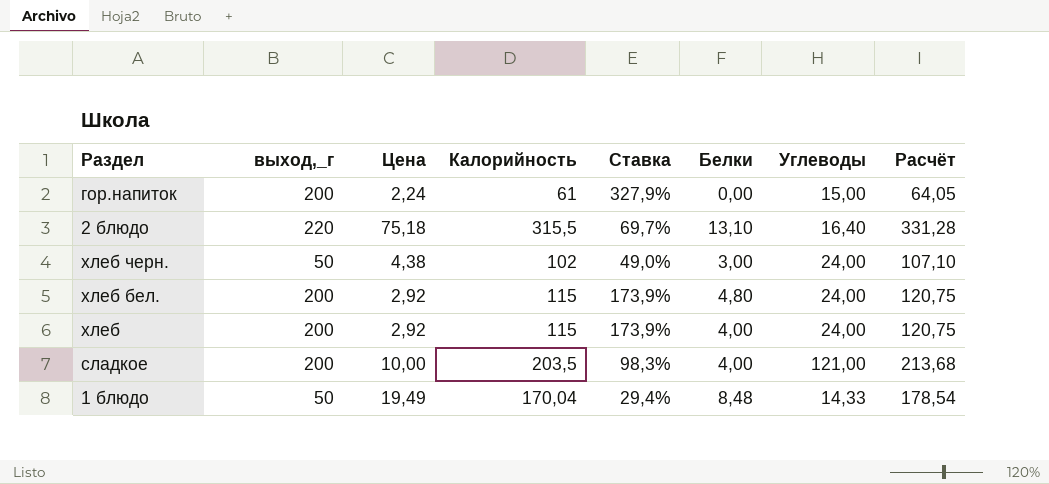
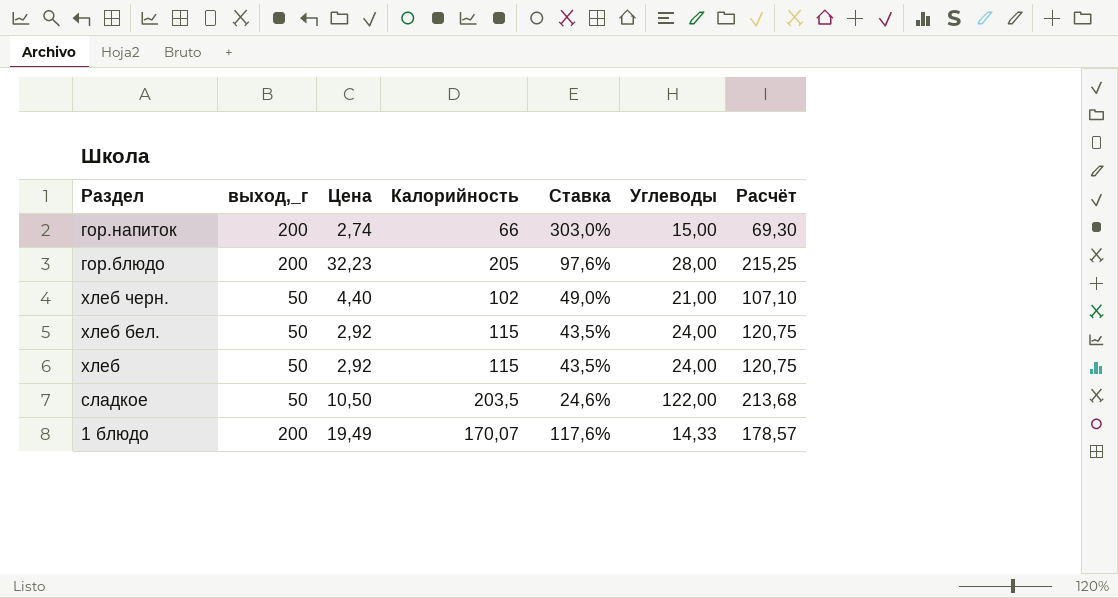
column Белки | position: 6 -> none
row 2 блюдо: 220 | 75,18 | 315,5 | 69,7% | 13,10 | 16,40 | 331,28 -> none
гор.напиток | Цена: 2,24 -> 2,74
гор.напиток | Калорийность: 61 -> 66
гор.напиток | Ставка: 327,9% -> 303,0%
гор.напиток | Расчёт: 64,05 -> 69,30
row гор.блюдо: none -> 200 | 32,23 | 205 | 97,6% | 28,00 | 215,25
хлеб черн. | Цена: 4,38 -> 4,40
хлеб черн. | Углеводы: 24,00 -> 21,00
хлеб бел. | выход,_г: 200 -> 50
хлеб бел. | Ставка: 173,9% -> 43,5%
хлеб | выход,_г: 200 -> 50
хлеб | Ставка: 173,9% -> 43,5%
сладкое | выход,_г: 200 -> 50
сладкое | Цена: 10,00 -> 10,50
сладкое | Ставка: 98,3% -> 24,6%
сладкое | Углеводы: 121,00 -> 122,00
1 блюдо | выход,_г: 50 -> 200
1 блюдо | Калорийность: 170,04 -> 170,07
1 блюдо | Ставка: 29,4% -> 117,6%
1 блюдо | Расчёт: 178,54 -> 178,57

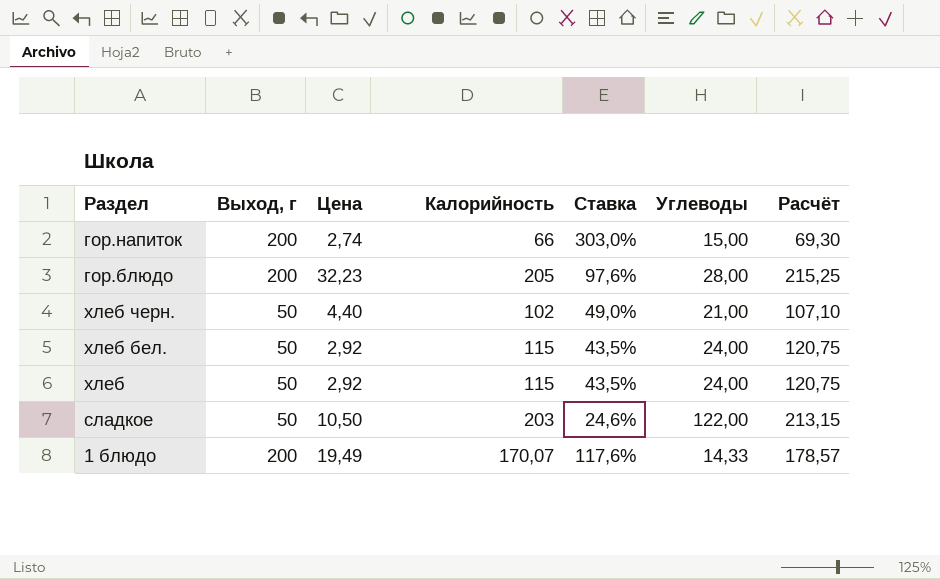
column name: выход,_г -> Выход, г
сладкое | Калорийность: 203,5 -> 203
сладкое | Расчёт: 213,68 -> 213,15

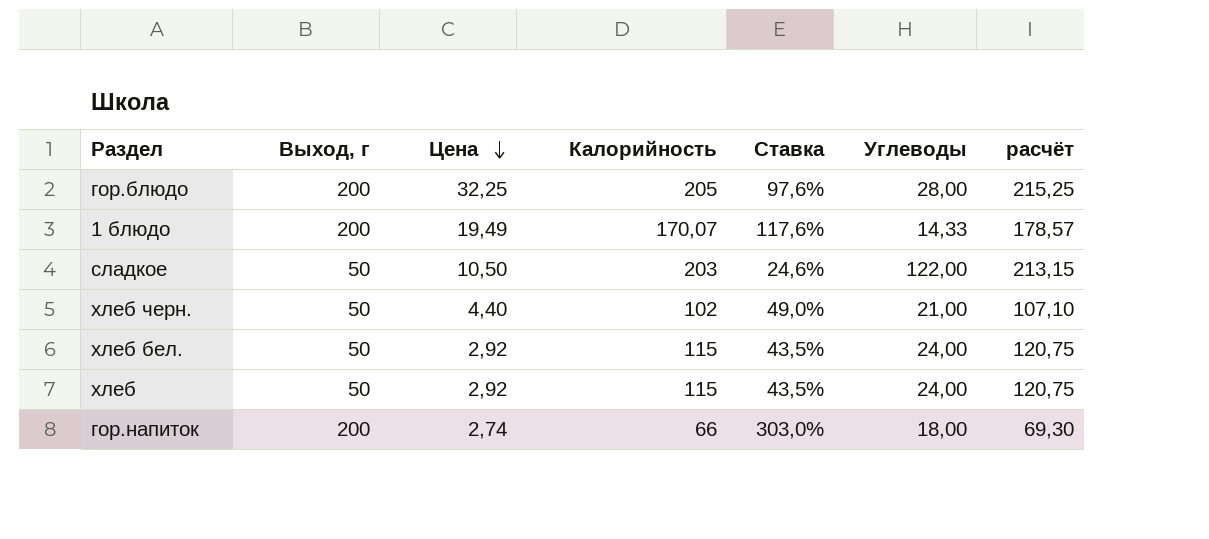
row order: none -> Цена descending
column name: Расчёт -> расчёт
гор.блюдо | Цена: 32,23 -> 32,25
гор.напиток | Углеводы: 15,00 -> 18,00

